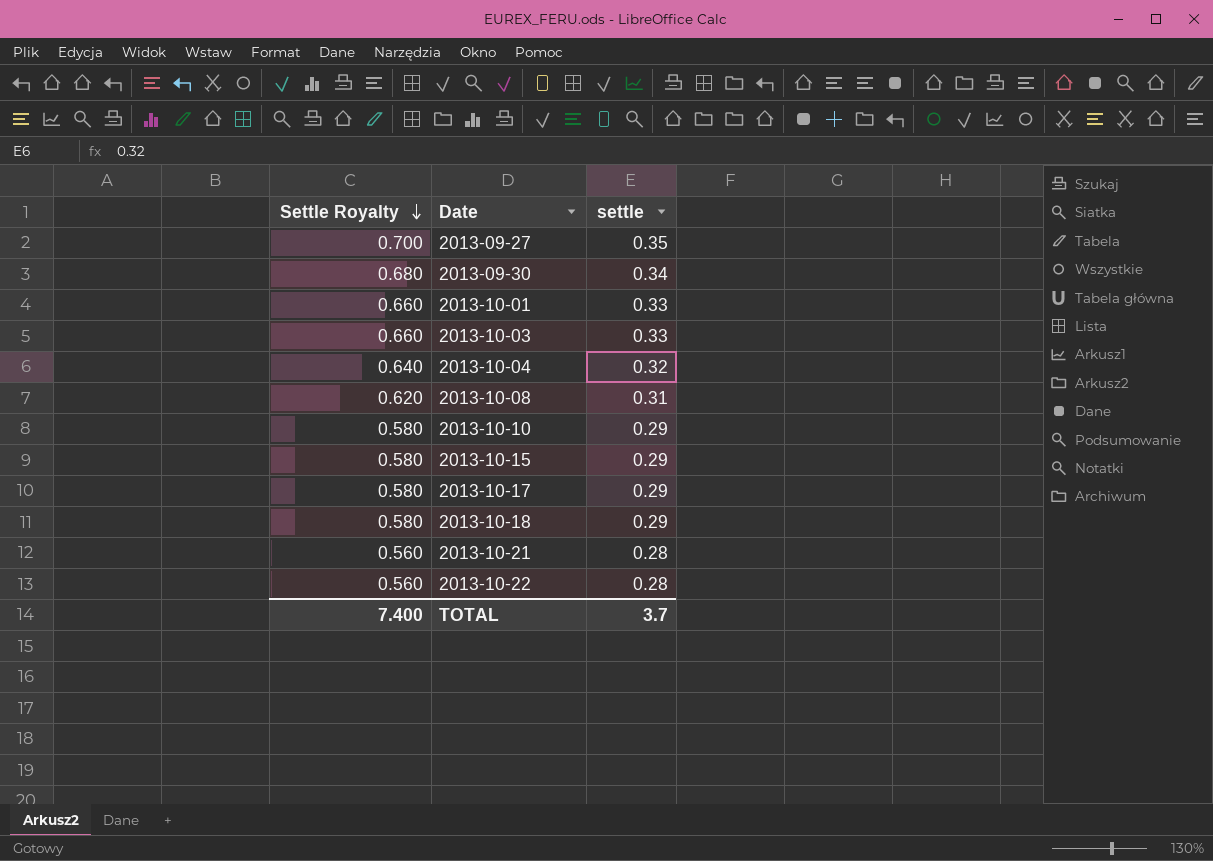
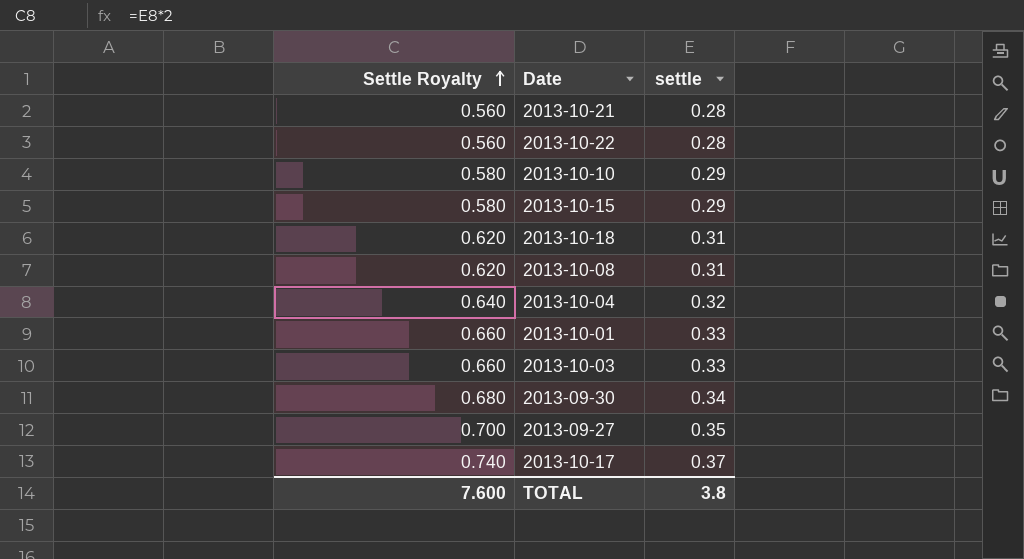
row order: Settle Royalty descending -> Settle Royalty ascending
2013-10-18 | Settle Royalty: 0.580 -> 0.620
2013-10-18 | settle: 0.29 -> 0.31
2013-10-17 | Settle Royalty: 0.580 -> 0.740
2013-10-17 | settle: 0.29 -> 0.37
TOTAL | Settle Royalty: 7.400 -> 7.600
TOTAL | settle: 3.7 -> 3.8

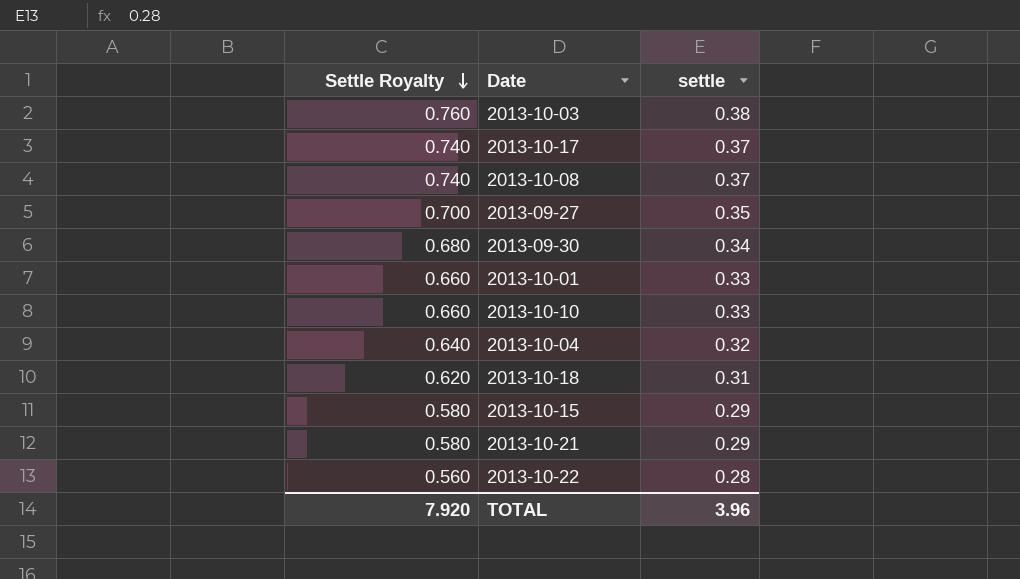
row order: Settle Royalty ascending -> Settle Royalty descending
2013-10-03 | Settle Royalty: 0.660 -> 0.760
2013-10-03 | settle: 0.33 -> 0.38
2013-10-08 | Settle Royalty: 0.620 -> 0.740
2013-10-08 | settle: 0.31 -> 0.37
2013-10-10 | Settle Royalty: 0.580 -> 0.660
2013-10-10 | settle: 0.29 -> 0.33
2013-10-21 | Settle Royalty: 0.560 -> 0.580
2013-10-21 | settle: 0.28 -> 0.29
TOTAL | Settle Royalty: 7.600 -> 7.920
TOTAL | settle: 3.8 -> 3.96

